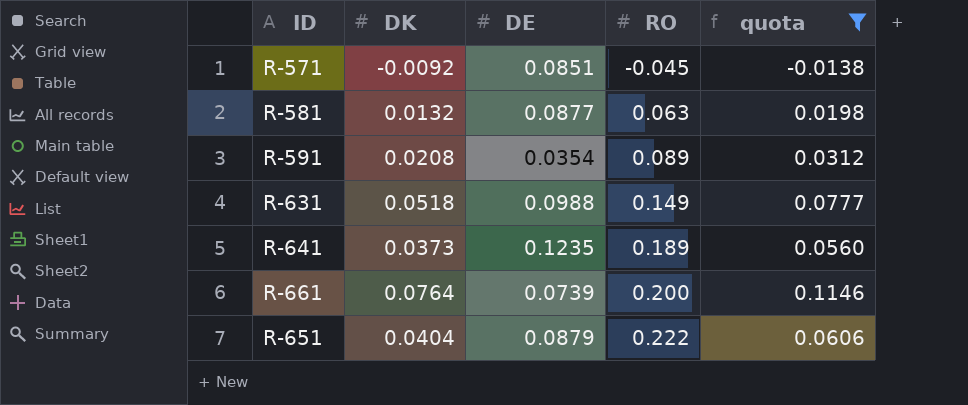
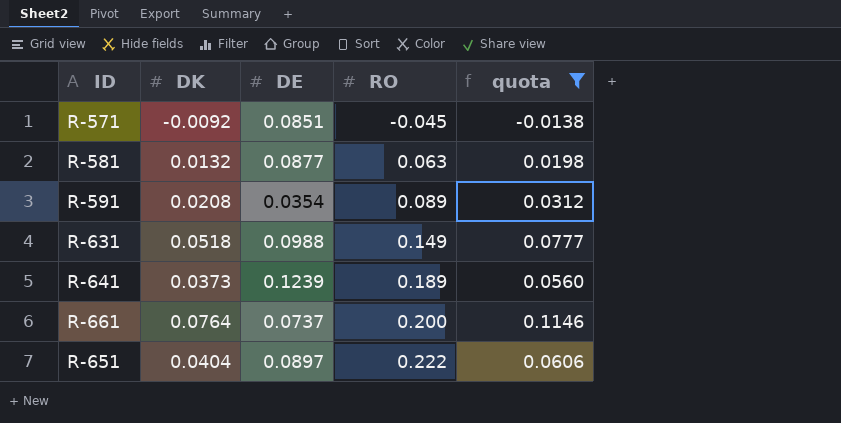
R-641 | DE: 0.1235 -> 0.1239
R-661 | DE: 0.0739 -> 0.0737
R-651 | DE: 0.0879 -> 0.0897

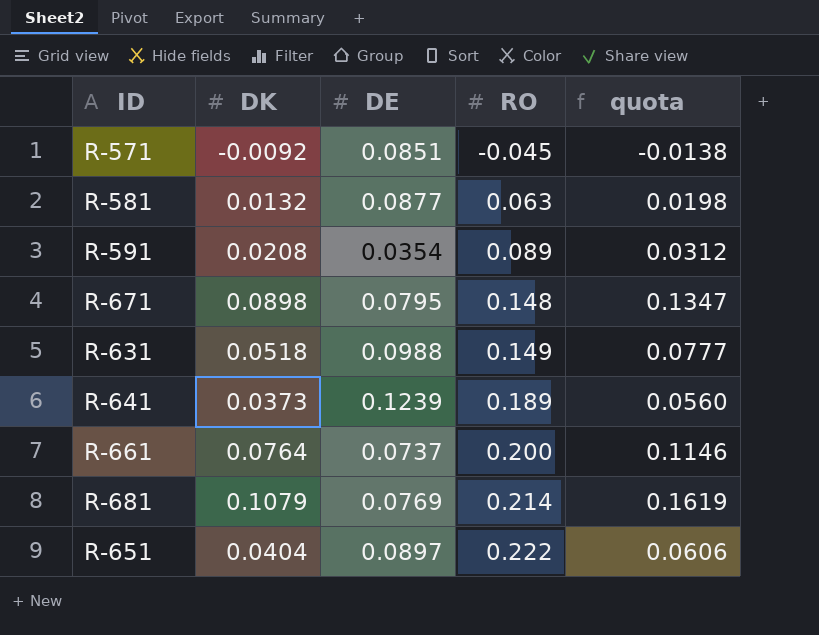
filter: quota <= 0.1146 -> none

